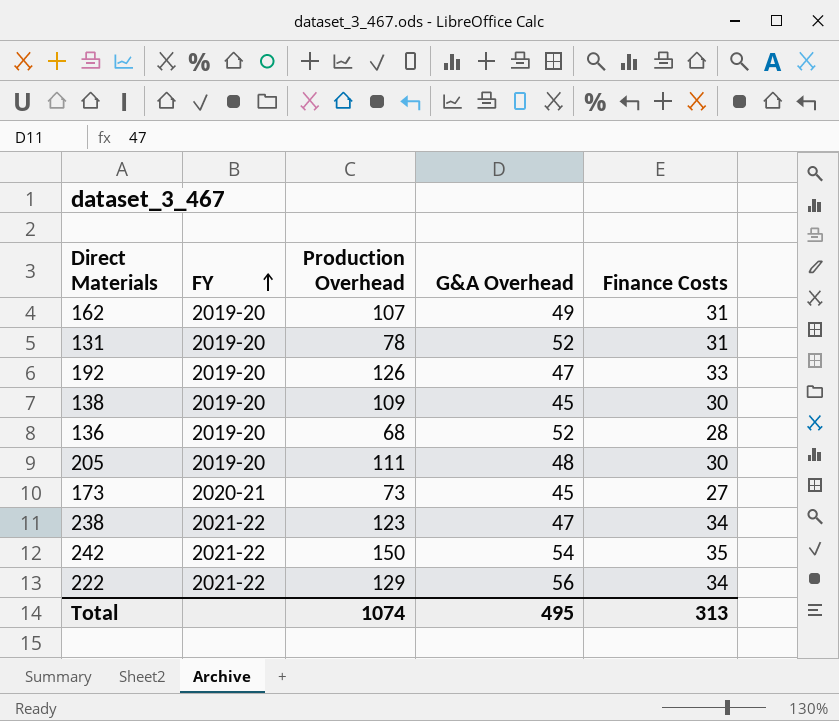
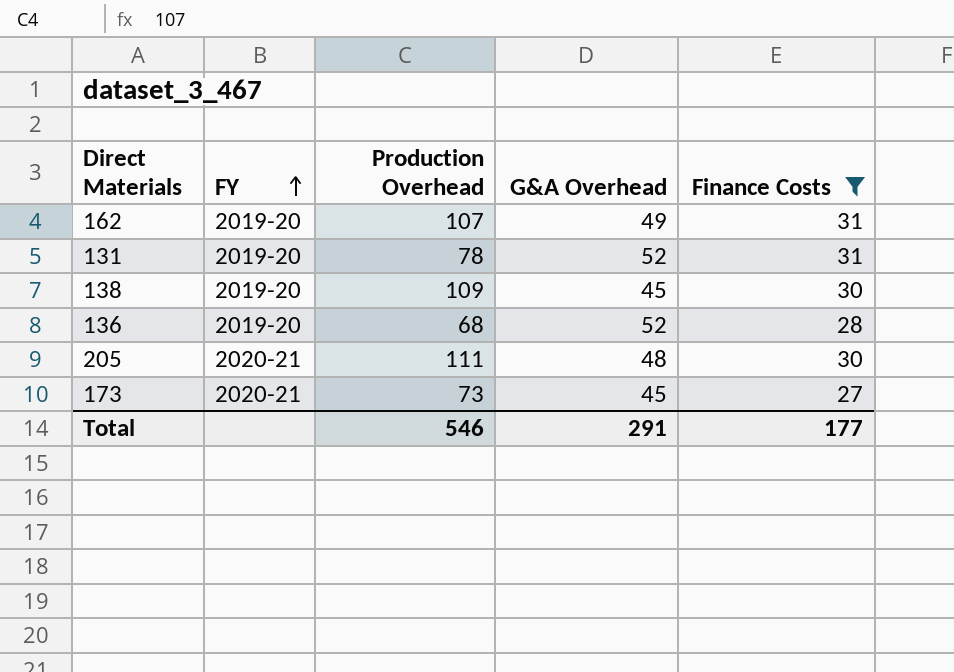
filter: none -> Finance Costs <= 31
205 | FY: 2019-20 -> 2020-21
Total | Production Overhead: 1074 -> 546
Total | G&A Overhead: 495 -> 291
Total | Finance Costs: 313 -> 177

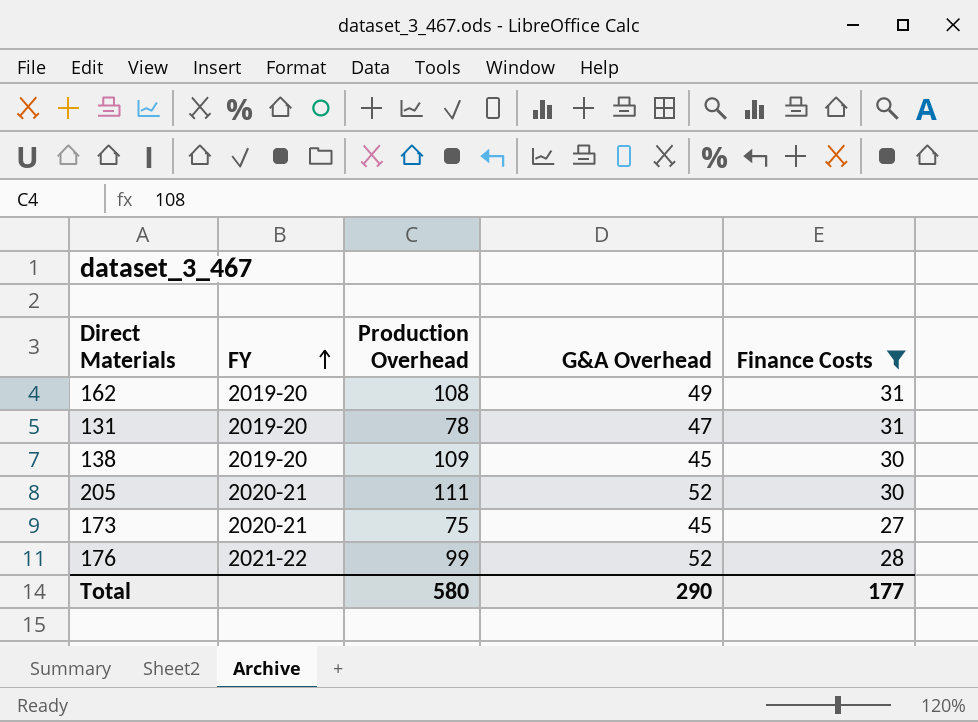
row 136: 2019-20 | 68 | 52 | 28 -> none
162 | Production Overhead: 107 -> 108
131 | G&A Overhead: 52 -> 47
205 | G&A Overhead: 48 -> 52
173 | Production Overhead: 73 -> 75
row 176: none -> 2021-22 | 99 | 52 | 28
Total | Production Overhead: 546 -> 580
Total | G&A Overhead: 291 -> 290

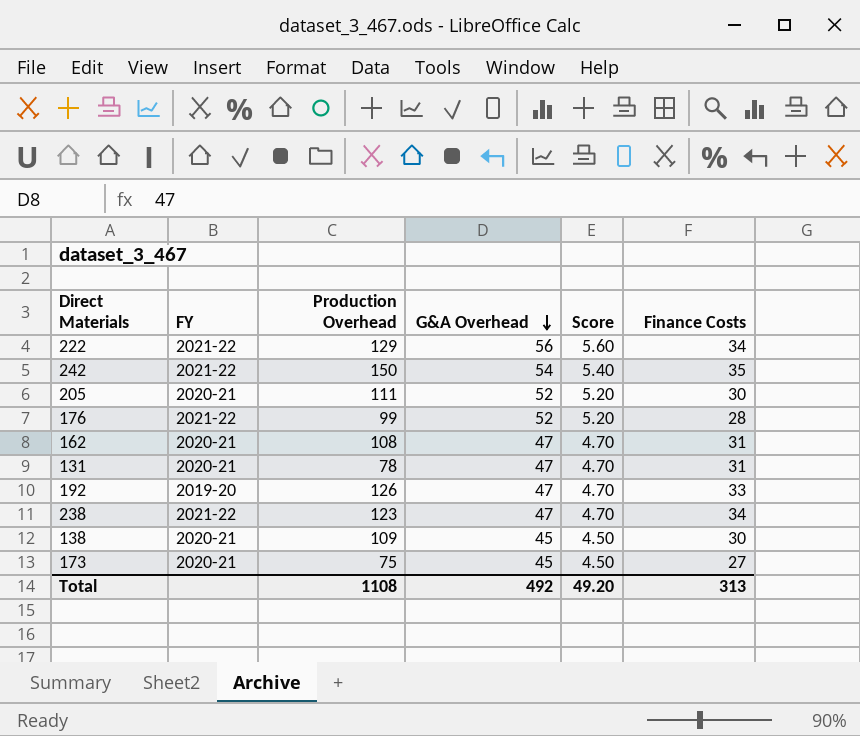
filter: Finance Costs <= 31 -> none
row order: FY ascending -> G&A Overhead descending
column Score | formula: none -> [G&A Overhead] * 0.1
162 | FY: 2019-20 -> 2020-21
162 | G&A Overhead: 49 -> 47
131 | FY: 2019-20 -> 2020-21
138 | FY: 2019-20 -> 2020-21
Total | Production Overhead: 580 -> 1108
Total | G&A Overhead: 290 -> 492
Total | Finance Costs: 177 -> 313

